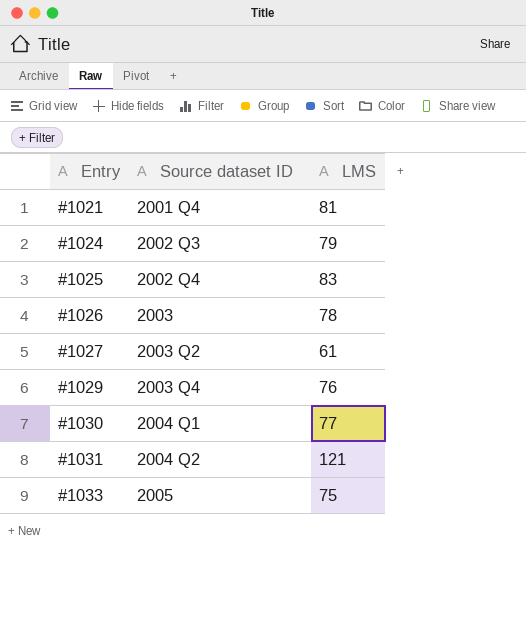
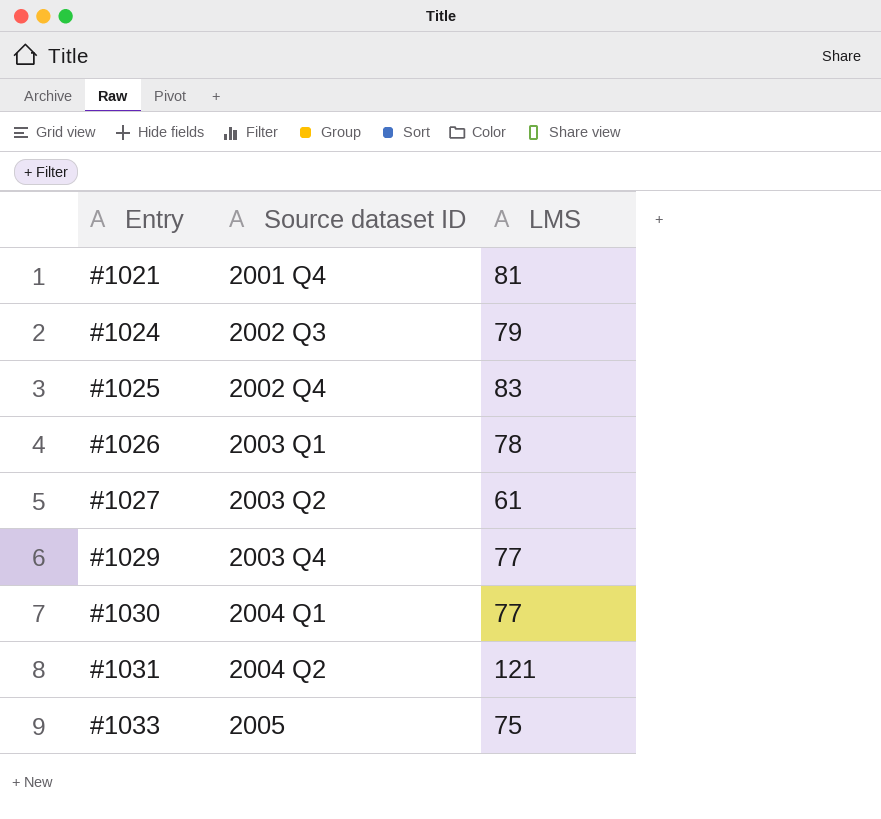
#1026 | Source dataset ID: 2003 -> 2003 Q1
#1029 | LMS: 76 -> 77

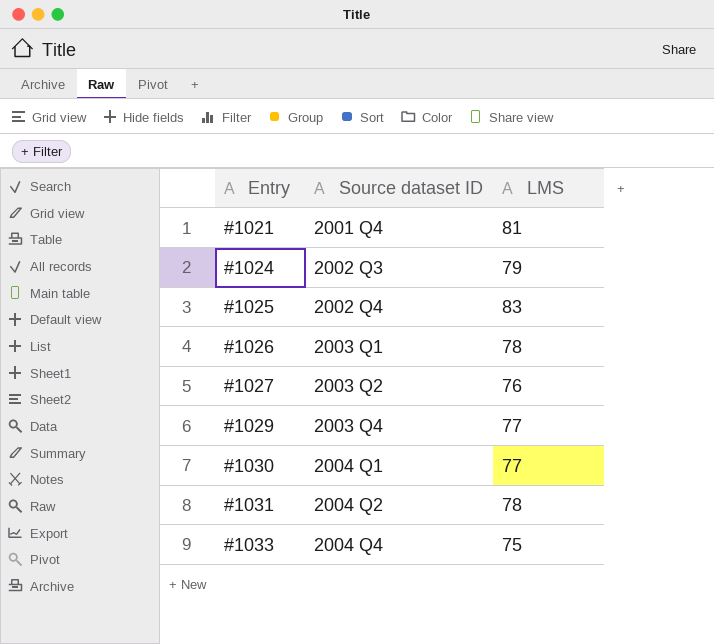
#1027 | LMS: 61 -> 76
#1031 | LMS: 121 -> 78
#1033 | Source dataset ID: 2005 -> 2004 Q4

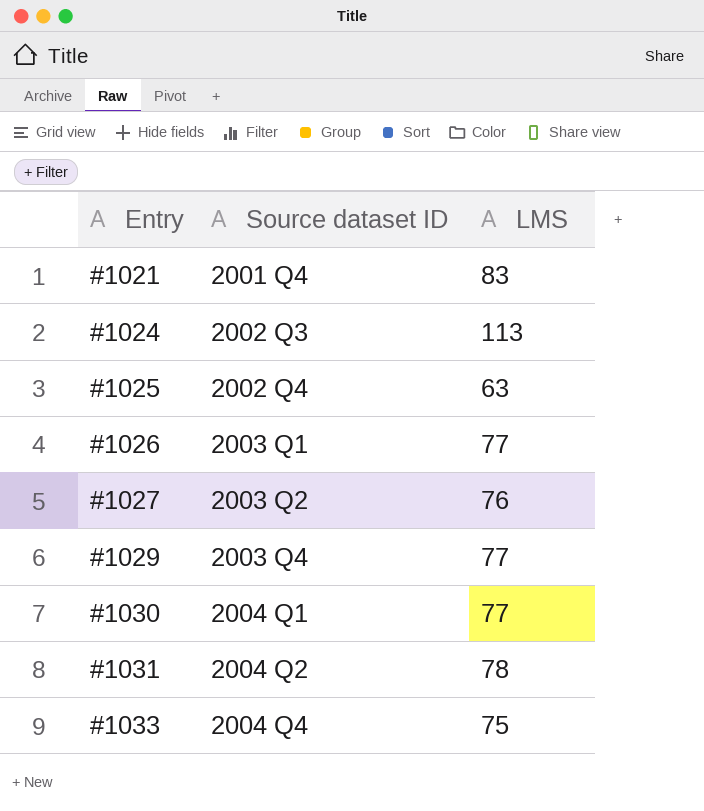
#1021 | LMS: 81 -> 83
#1024 | LMS: 79 -> 113
#1025 | LMS: 83 -> 63
#1026 | LMS: 78 -> 77

